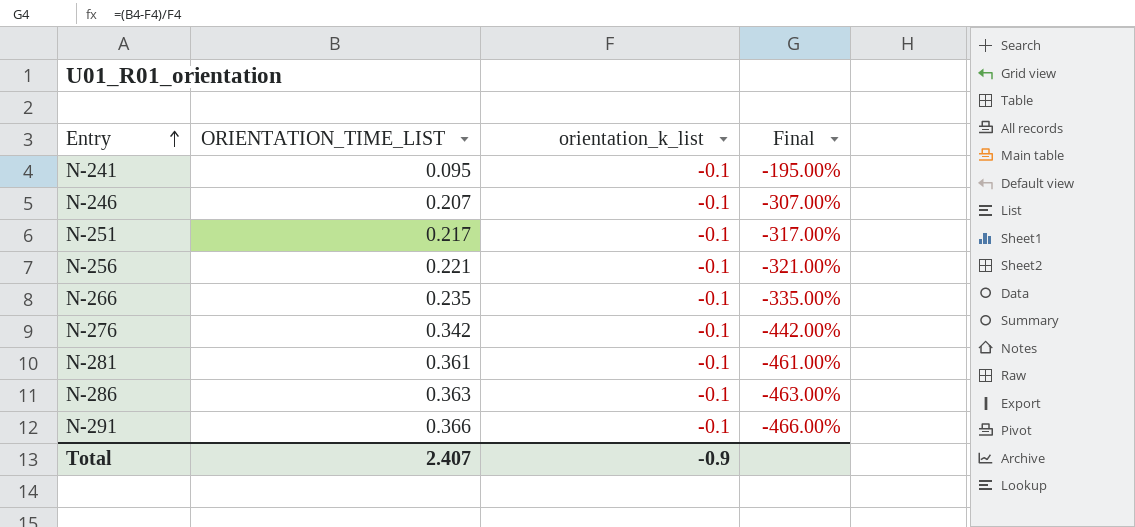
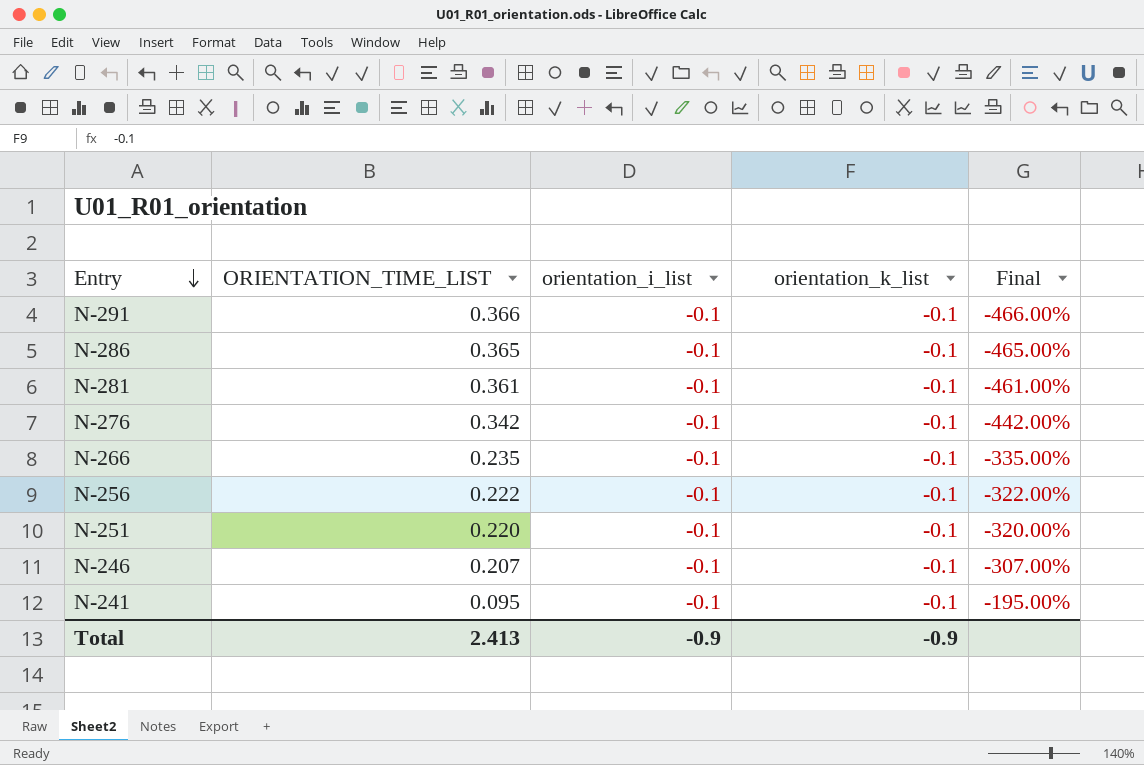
row order: Entry ascending -> Entry descending
column orientation_i_list | position: none -> 3
N-286 | ORIENTATION_TIME_LIST: 0.363 -> 0.365
N-286 | Final: -463.00% -> -465.00%
N-256 | ORIENTATION_TIME_LIST: 0.221 -> 0.222
N-256 | Final: -321.00% -> -322.00%
N-251 | ORIENTATION_TIME_LIST: 0.217 -> 0.220
N-251 | Final: -317.00% -> -320.00%
Total | ORIENTATION_TIME_LIST: 2.407 -> 2.413

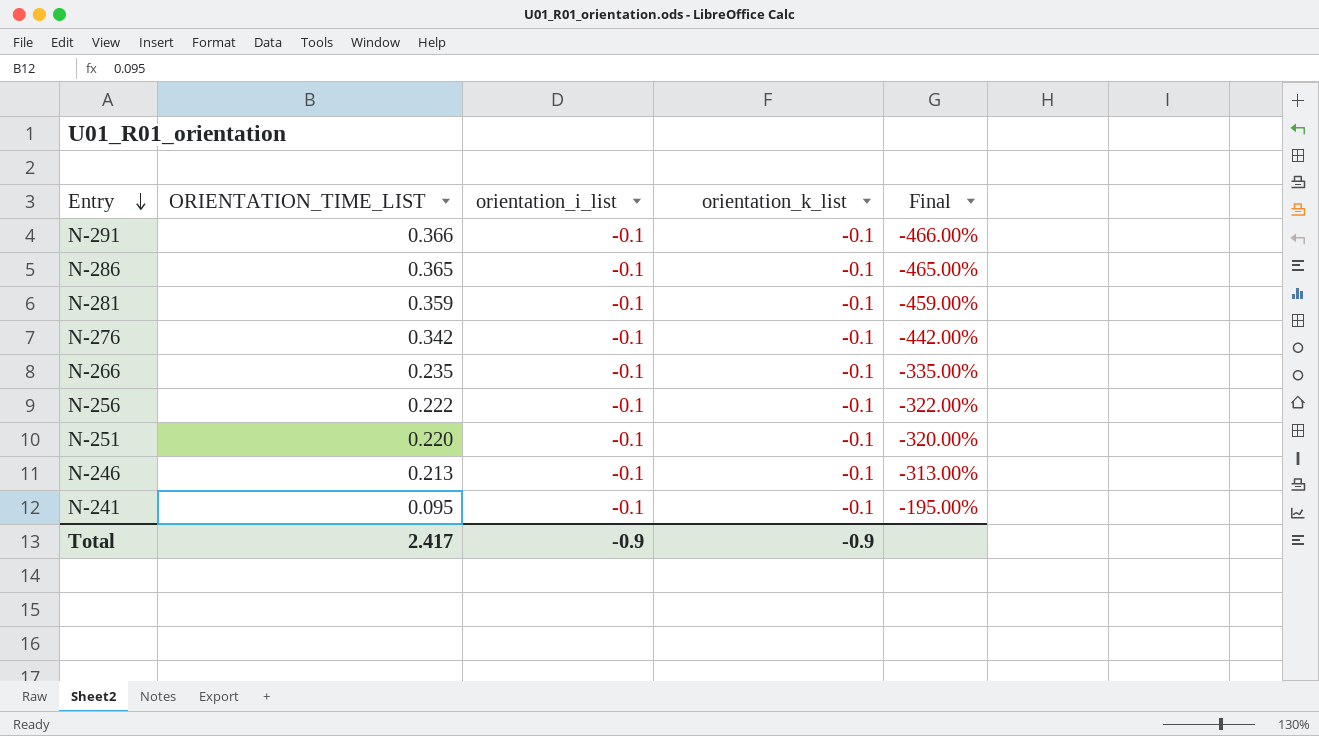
N-281 | ORIENTATION_TIME_LIST: 0.361 -> 0.359
N-281 | Final: -461.00% -> -459.00%
N-246 | ORIENTATION_TIME_LIST: 0.207 -> 0.213
N-246 | Final: -307.00% -> -313.00%
Total | ORIENTATION_TIME_LIST: 2.413 -> 2.417

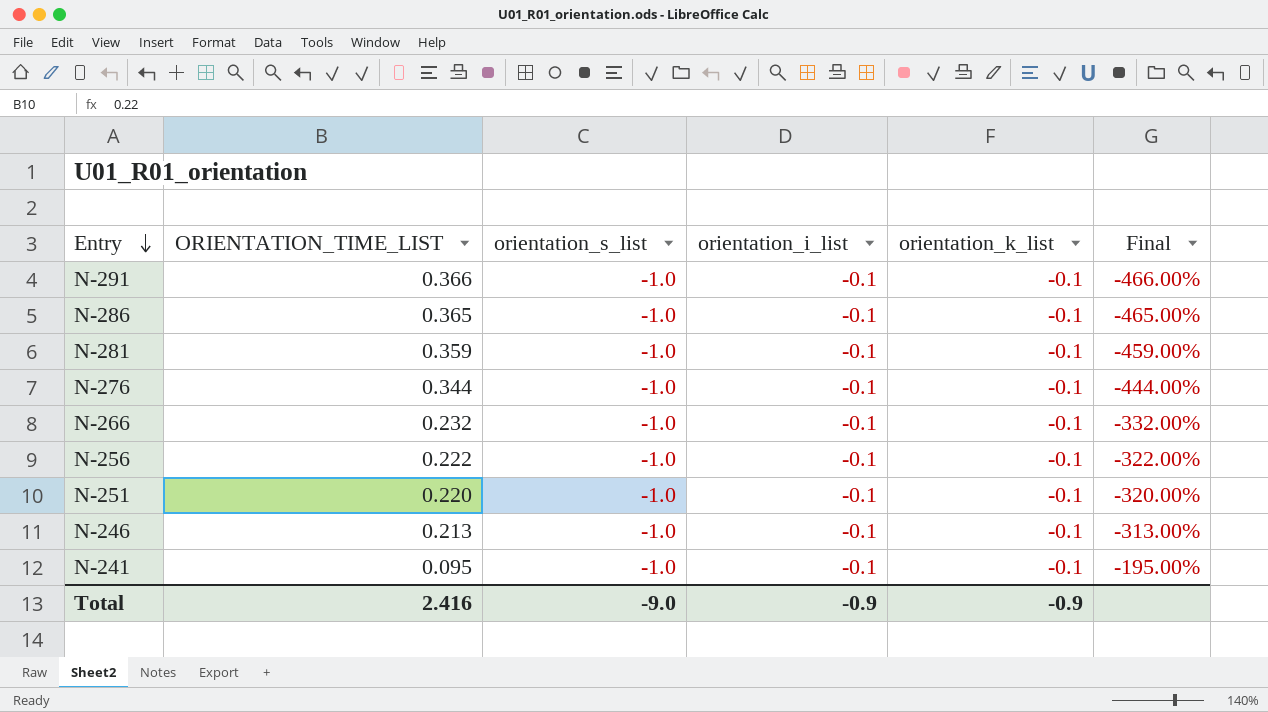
column orientation_s_list | position: none -> 3
N-276 | ORIENTATION_TIME_LIST: 0.342 -> 0.344
N-276 | Final: -442.00% -> -444.00%
N-266 | ORIENTATION_TIME_LIST: 0.235 -> 0.232
N-266 | Final: -335.00% -> -332.00%
Total | ORIENTATION_TIME_LIST: 2.417 -> 2.416

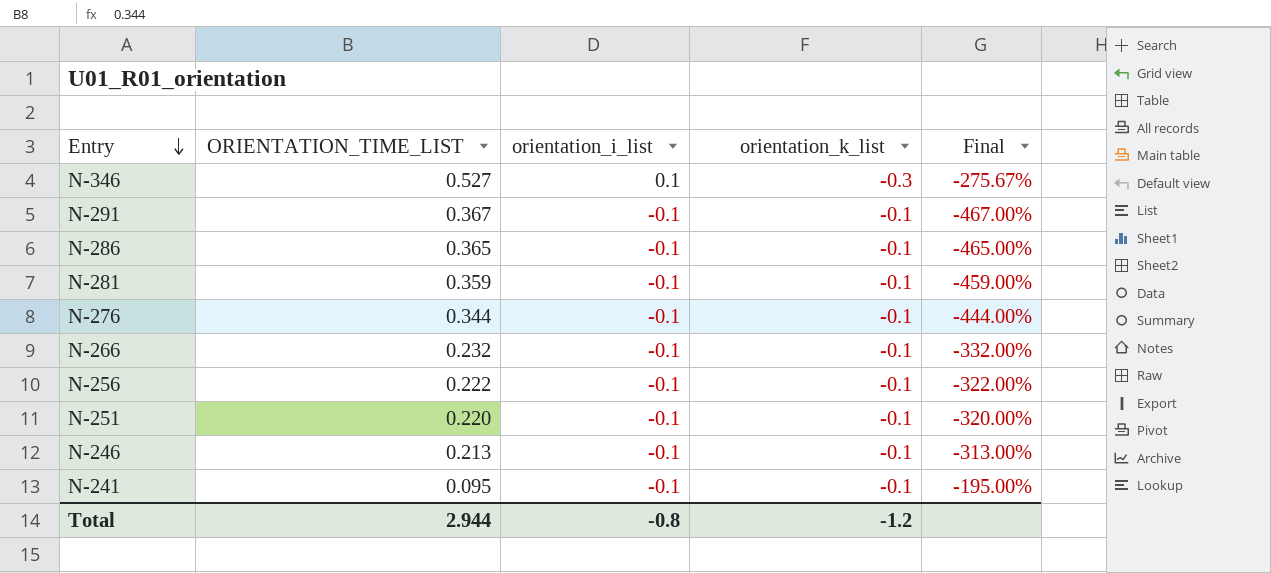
column orientation_s_list | position: 3 -> none
row N-346: none -> 0.527 | 0.1 | -0.3 | -275.67%
N-291 | ORIENTATION_TIME_LIST: 0.366 -> 0.367
N-291 | Final: -466.00% -> -467.00%
Total | ORIENTATION_TIME_LIST: 2.416 -> 2.944
Total | orientation_i_list: -0.9 -> -0.8
Total | orientation_k_list: -0.9 -> -1.2

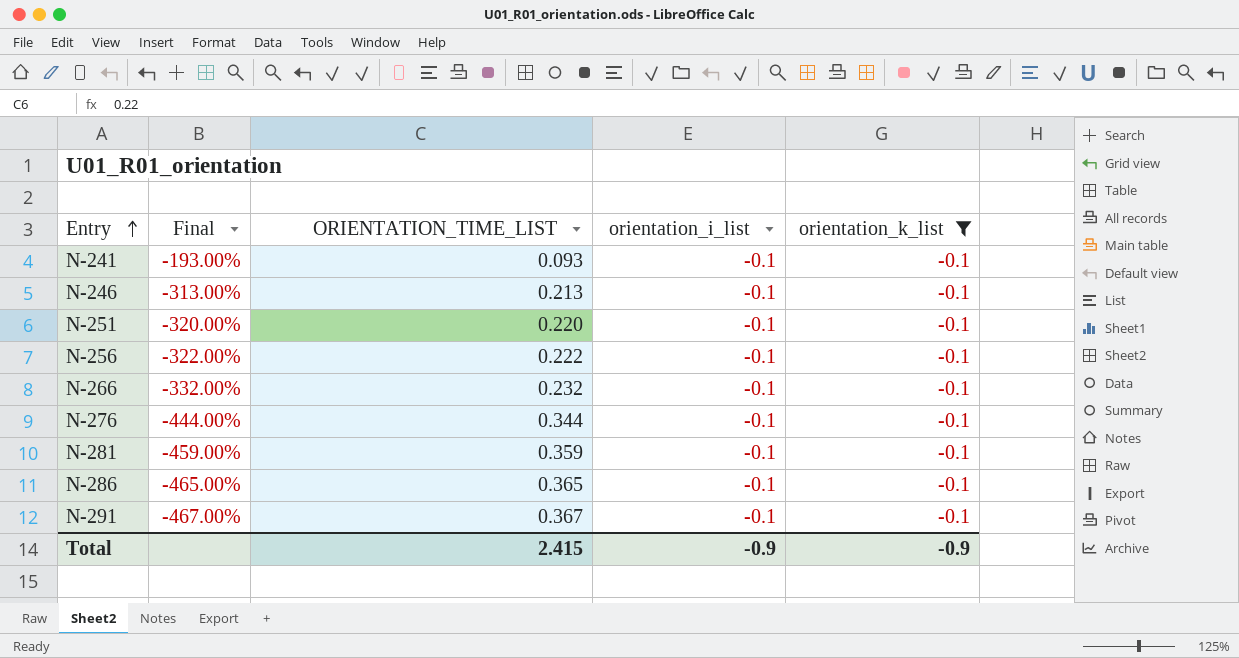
filter: none -> orientation_k_list = -0.1
row order: Entry descending -> Entry ascending
column Final | position: 5 -> 2
N-241 | Final: -195.00% -> -193.00%
N-241 | ORIENTATION_TIME_LIST: 0.095 -> 0.093
Total | ORIENTATION_TIME_LIST: 2.944 -> 2.415
Total | orientation_i_list: -0.8 -> -0.9
Total | orientation_k_list: -1.2 -> -0.9

